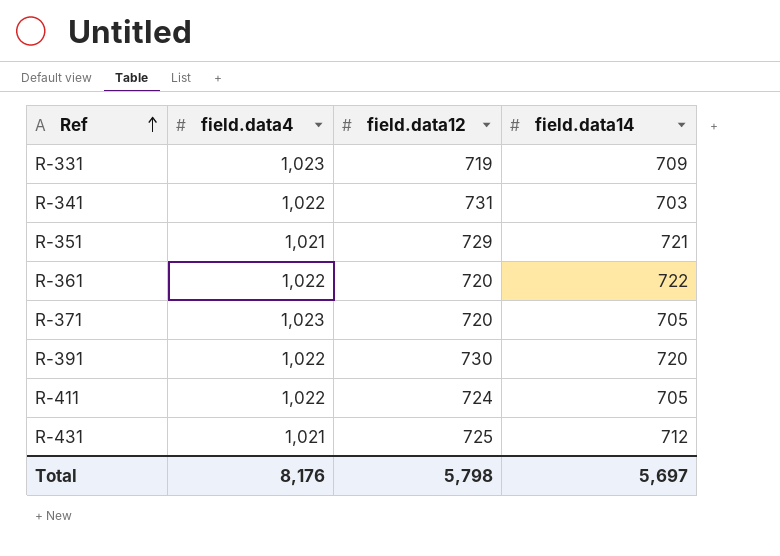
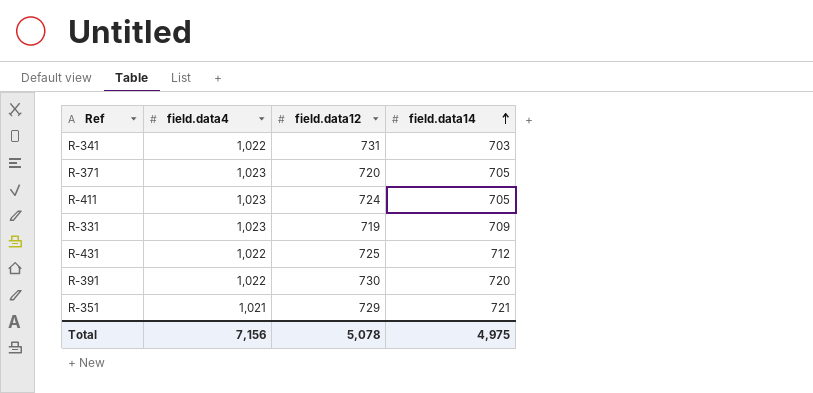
row order: Ref ascending -> field.data14 ascending
row R-361: 1,022 | 720 | 722 -> none
R-411 | field.data4: 1,022 -> 1,023
R-431 | field.data4: 1,021 -> 1,022
Total | field.data4: 8,176 -> 7,156
Total | field.data12: 5,798 -> 5,078
Total | field.data14: 5,697 -> 4,975

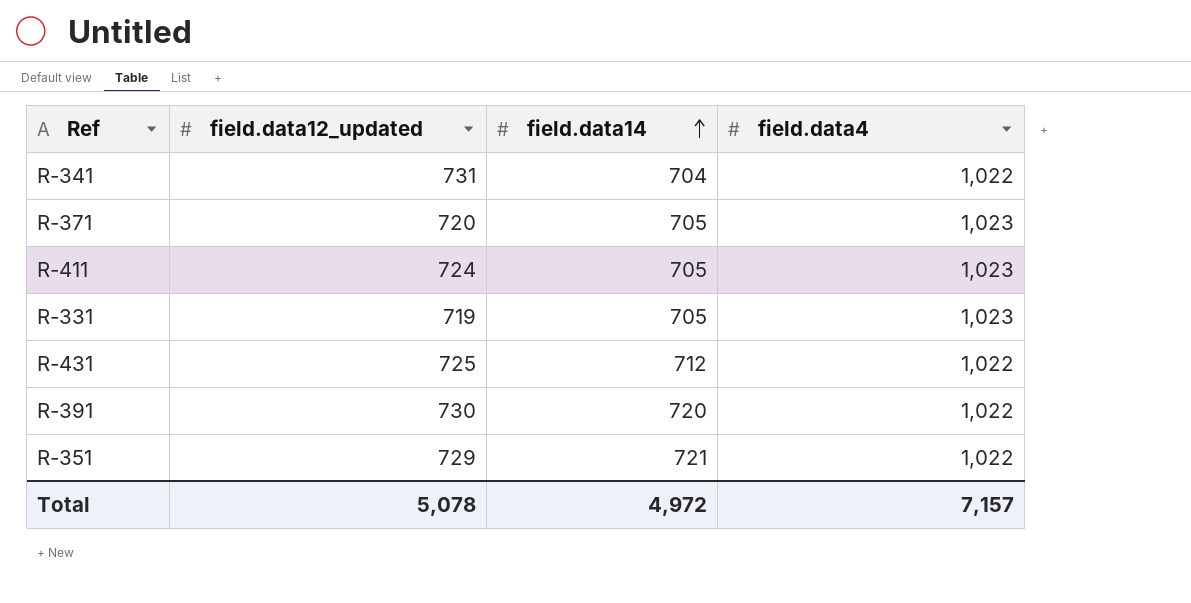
column name: field.data12 -> field.data12_updated
column field.data4 | position: 2 -> 4
R-341 | field.data14: 703 -> 704
R-331 | field.data14: 709 -> 705
R-351 | field.data4: 1,021 -> 1,022
Total | field.data14: 4,975 -> 4,972
Total | field.data4: 7,156 -> 7,157

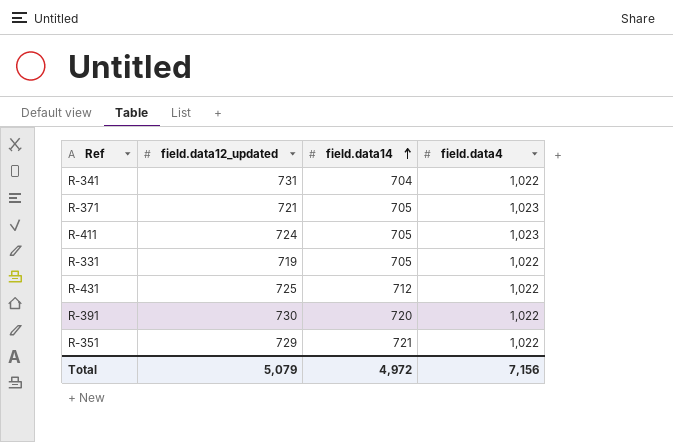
R-371 | field.data12_updated: 720 -> 721
R-331 | field.data4: 1,023 -> 1,022
Total | field.data12_updated: 5,078 -> 5,079
Total | field.data4: 7,157 -> 7,156

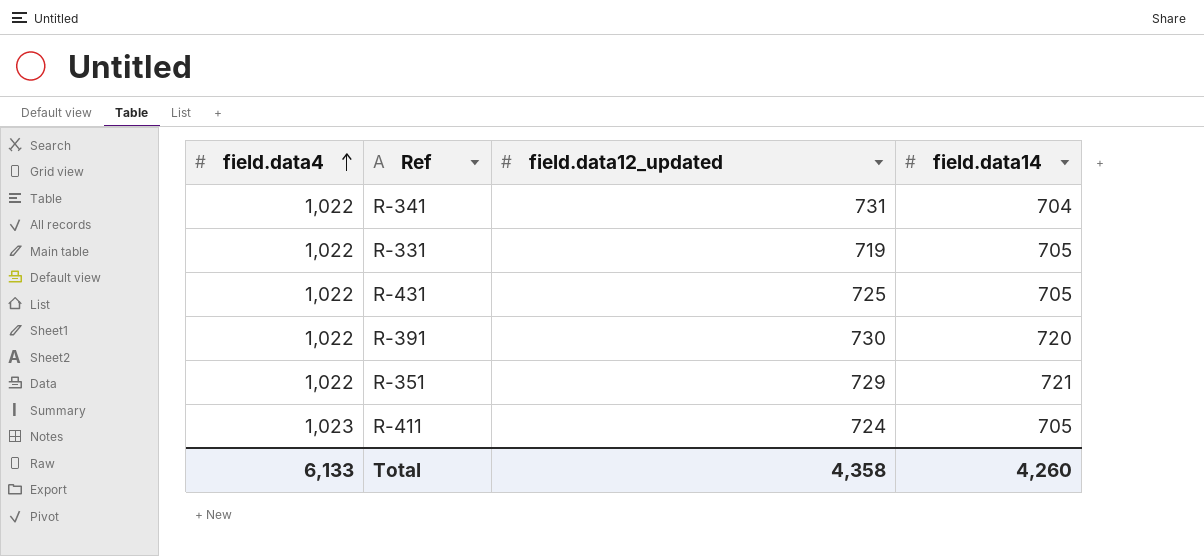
row order: field.data14 ascending -> field.data4 ascending
column field.data4 | position: 4 -> 1
row R-371: 721 | 705 | 1,023 -> none
R-431 | field.data14: 712 -> 705
Total | field.data4: 7,156 -> 6,133
Total | field.data12_updated: 5,079 -> 4,358
Total | field.data14: 4,972 -> 4,260

